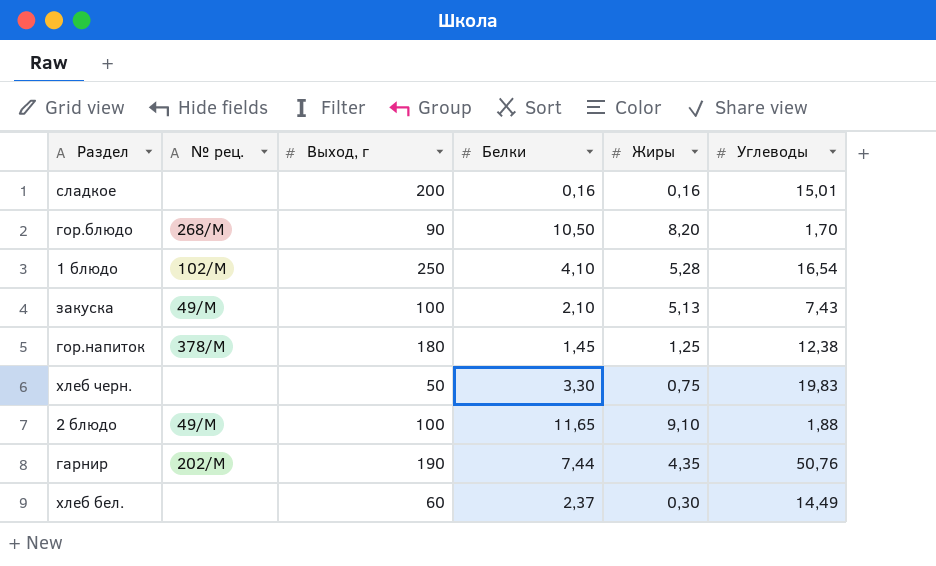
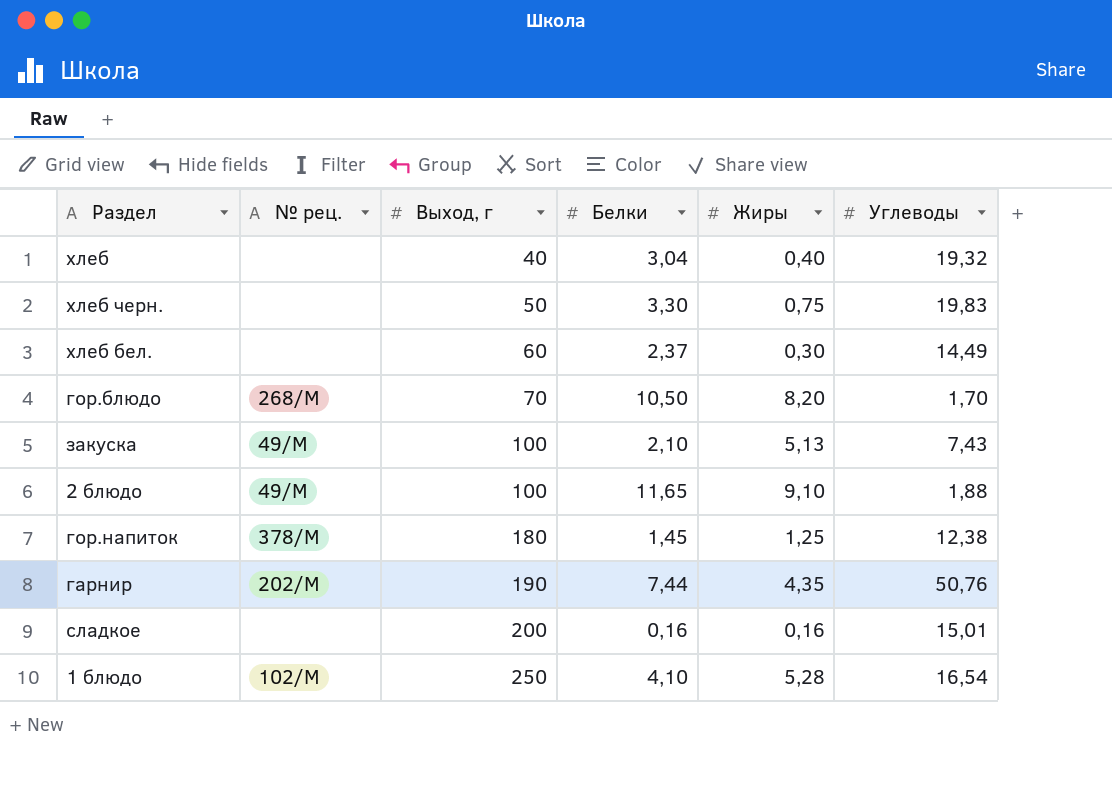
row order: none -> Выход, г ascending
row хлеб: none -> none | 40 | 3,04 | 0,40 | 19,32
гор.блюдо | Выход, г: 90 -> 70

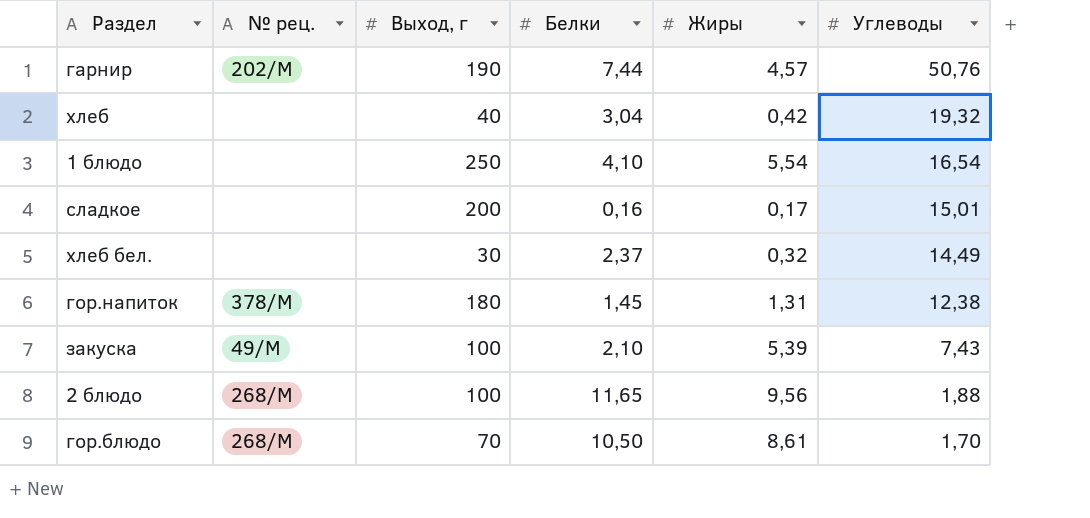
row order: Выход, г ascending -> Углеводы descending
row хлеб черн.: none | 50 | 3,30 | 0,75 | 19,83 -> none
гарнир | Жиры: 4,35 -> 4,57
хлеб | Жиры: 0,40 -> 0,42
1 блюдо | № рец.: 102/М -> none
1 блюдо | Жиры: 5,28 -> 5,54
сладкое | Жиры: 0,16 -> 0,17
хлеб бел. | Выход, г: 60 -> 30
хлеб бел. | Жиры: 0,30 -> 0,32
гор.напиток | Жиры: 1,25 -> 1,31
закуска | Жиры: 5,13 -> 5,39
2 блюдо | № рец.: 49/М -> 268/М
2 блюдо | Жиры: 9,10 -> 9,56
гор.блюдо | Жиры: 8,20 -> 8,61

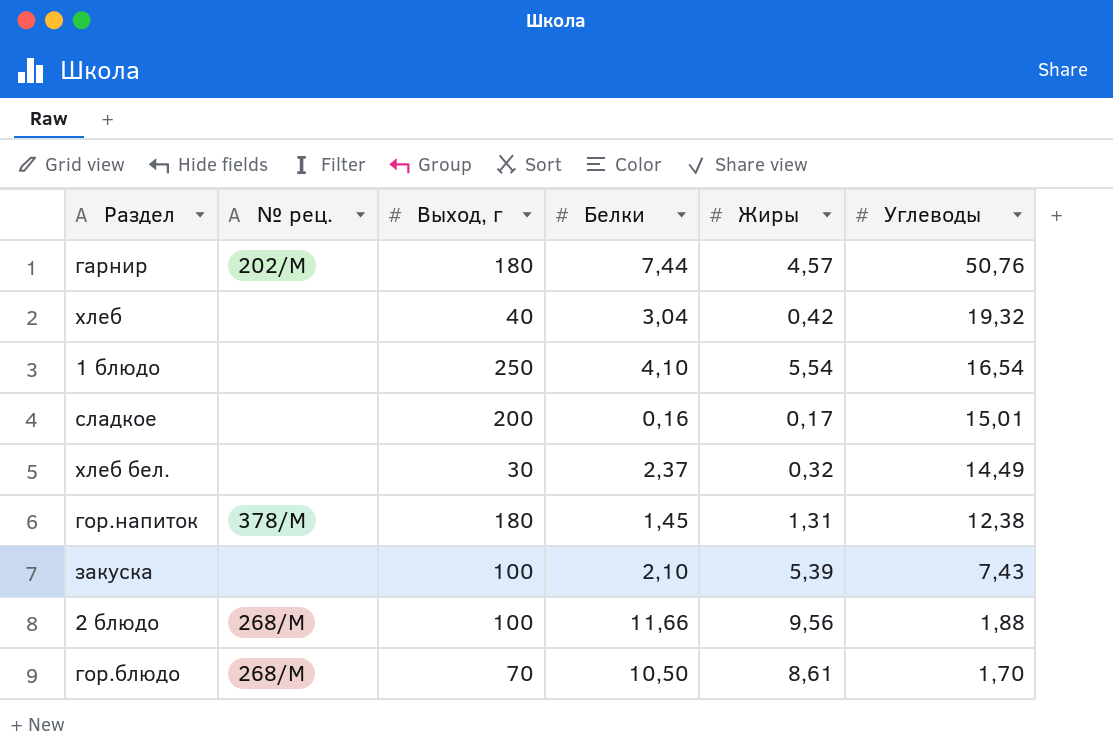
гарнир | Выход, г: 190 -> 180
закуска | № рец.: 49/М -> none
2 блюдо | Белки: 11,65 -> 11,66

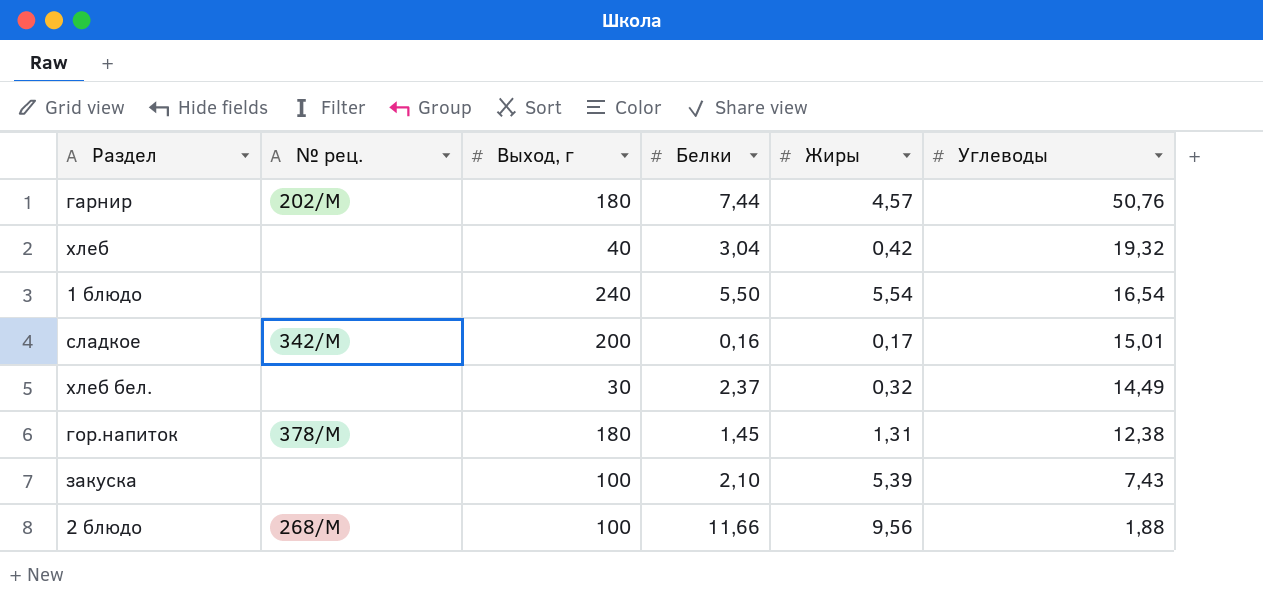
row гор.блюдо: 268/М | 70 | 10,50 | 8,61 | 1,70 -> none
1 блюдо | Выход, г: 250 -> 240
1 блюдо | Белки: 4,10 -> 5,50
сладкое | № рец.: none -> 342/М

